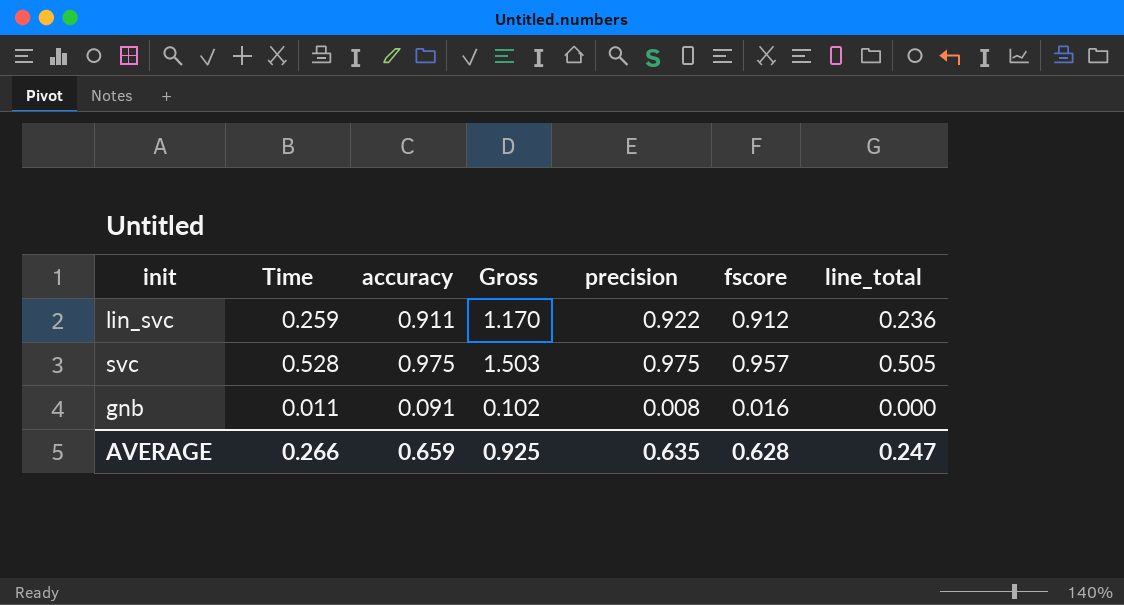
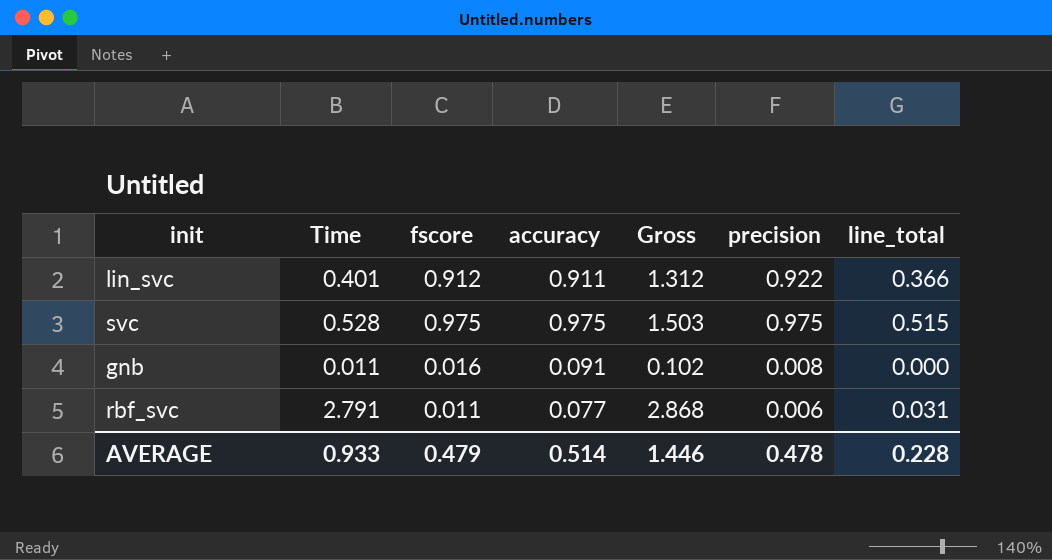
column fscore | position: 6 -> 3
lin_svc | Time: 0.259 -> 0.401
lin_svc | Gross: 1.170 -> 1.312
lin_svc | line_total: 0.236 -> 0.366
svc | fscore: 0.957 -> 0.975
svc | line_total: 0.505 -> 0.515
row rbf_svc: none -> 2.791 | 0.011 | 0.077 | 2.868 | 0.006 | 0.031
AVERAGE | Time: 0.266 -> 0.933
AVERAGE | fscore: 0.628 -> 0.479
AVERAGE | accuracy: 0.659 -> 0.514
AVERAGE | Gross: 0.925 -> 1.446
AVERAGE | precision: 0.635 -> 0.478
AVERAGE | line_total: 0.247 -> 0.228

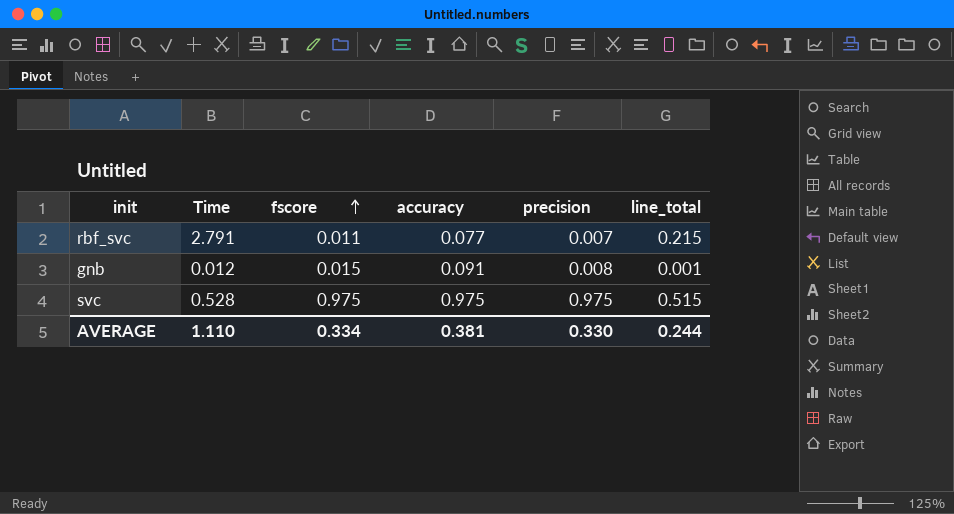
row order: none -> fscore ascending
column Gross | formula: [Time] + [accuracy] -> none
column line_total | formula: [Time] * [fscore] -> [Time] * [accuracy]
row lin_svc: 0.401 | 0.912 | 0.911 | 1.312 | 0.922 | 0.366 -> none
rbf_svc | precision: 0.006 -> 0.007
gnb | Time: 0.011 -> 0.012
gnb | fscore: 0.016 -> 0.015
AVERAGE | Time: 0.933 -> 1.110
AVERAGE | fscore: 0.479 -> 0.334
AVERAGE | accuracy: 0.514 -> 0.381
AVERAGE | precision: 0.478 -> 0.330
AVERAGE | line_total: 0.228 -> 0.244

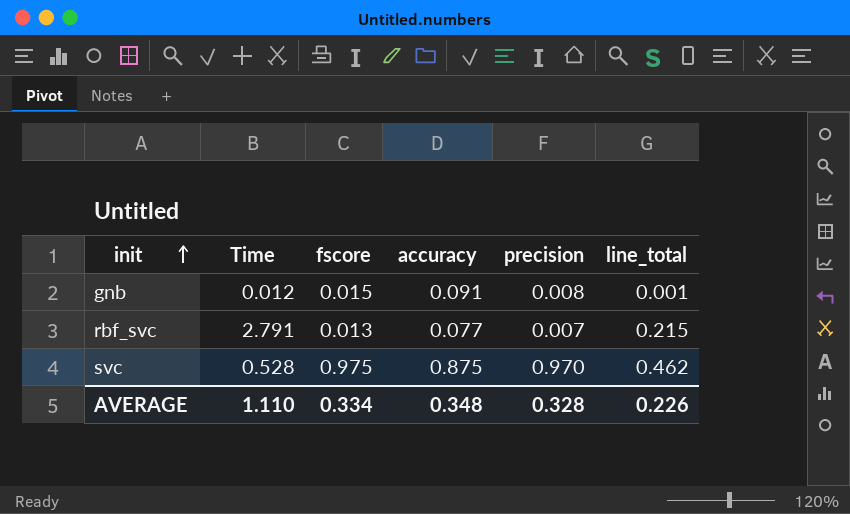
row order: fscore ascending -> init ascending
rbf_svc | fscore: 0.011 -> 0.013
svc | accuracy: 0.975 -> 0.875
svc | precision: 0.975 -> 0.970
svc | line_total: 0.515 -> 0.462
AVERAGE | accuracy: 0.381 -> 0.348
AVERAGE | precision: 0.330 -> 0.328
AVERAGE | line_total: 0.244 -> 0.226

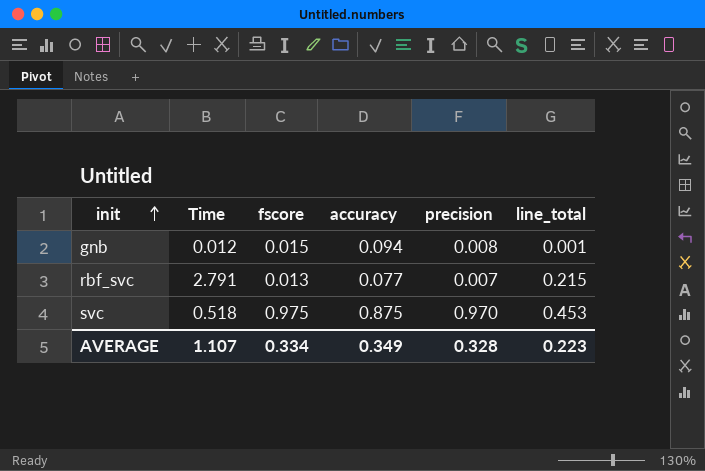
gnb | accuracy: 0.091 -> 0.094
svc | Time: 0.528 -> 0.518
svc | line_total: 0.462 -> 0.453
AVERAGE | Time: 1.110 -> 1.107
AVERAGE | accuracy: 0.348 -> 0.349
AVERAGE | line_total: 0.226 -> 0.223

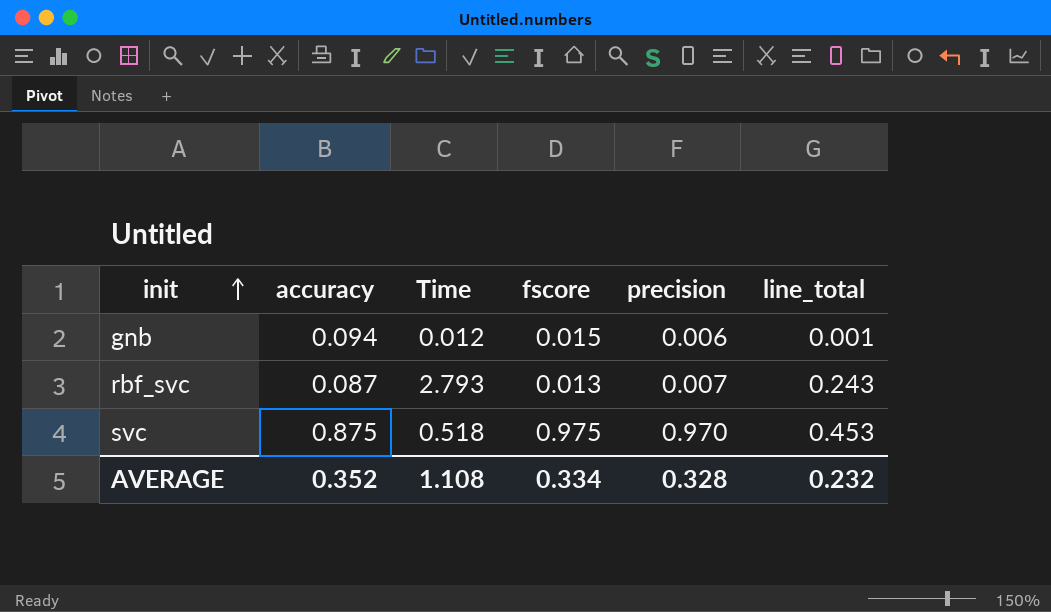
column accuracy | position: 4 -> 2
gnb | precision: 0.008 -> 0.006
rbf_svc | accuracy: 0.077 -> 0.087
rbf_svc | Time: 2.791 -> 2.793
rbf_svc | line_total: 0.215 -> 0.243
AVERAGE | accuracy: 0.349 -> 0.352
AVERAGE | Time: 1.107 -> 1.108
AVERAGE | line_total: 0.223 -> 0.232

